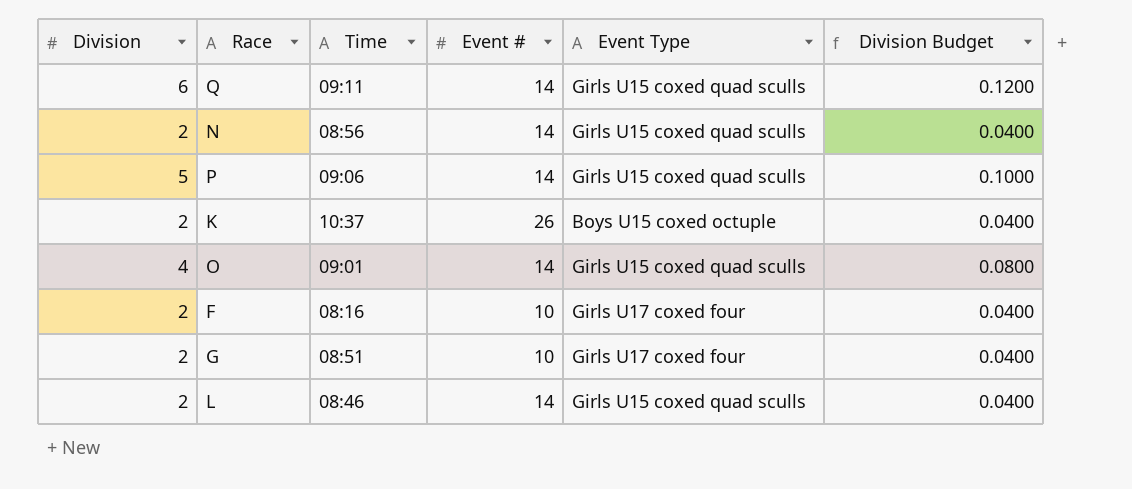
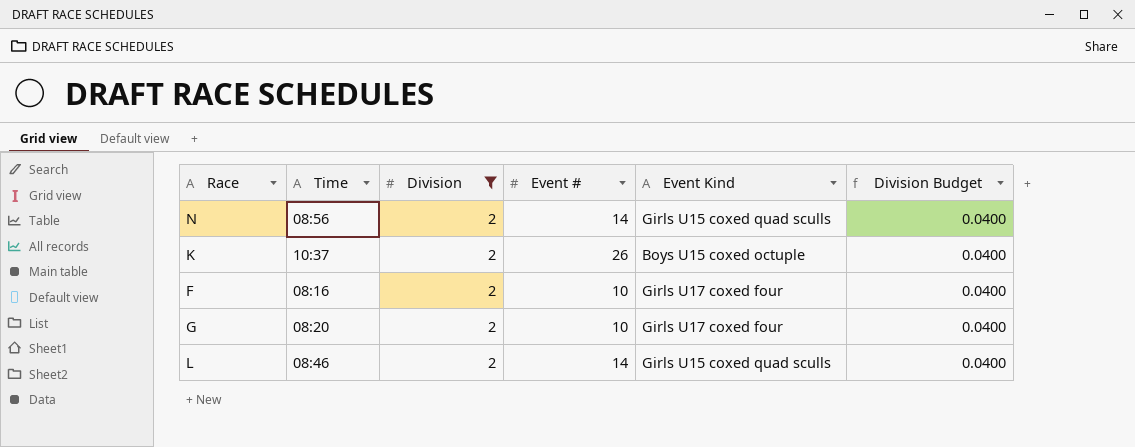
filter: none -> Division = 2
column Division | position: 1 -> 3
column name: Event Type -> Event Kind
G | Time: 08:51 -> 08:20

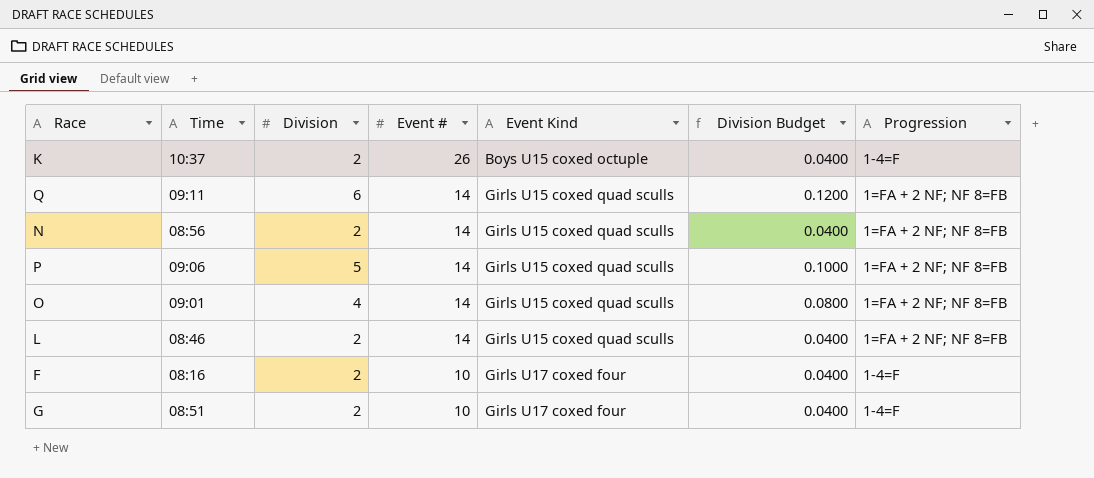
filter: Division = 2 -> none
row order: none -> Event # descending
column Progression | position: none -> 7
G | Time: 08:20 -> 08:51

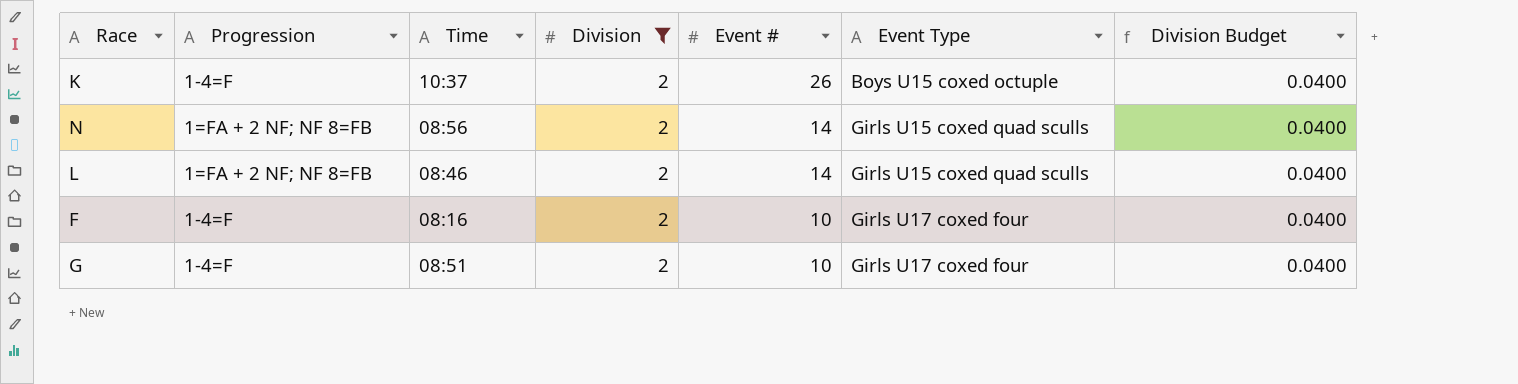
filter: none -> Division = 2
column Progression | position: 7 -> 2
column name: Event Kind -> Event Type

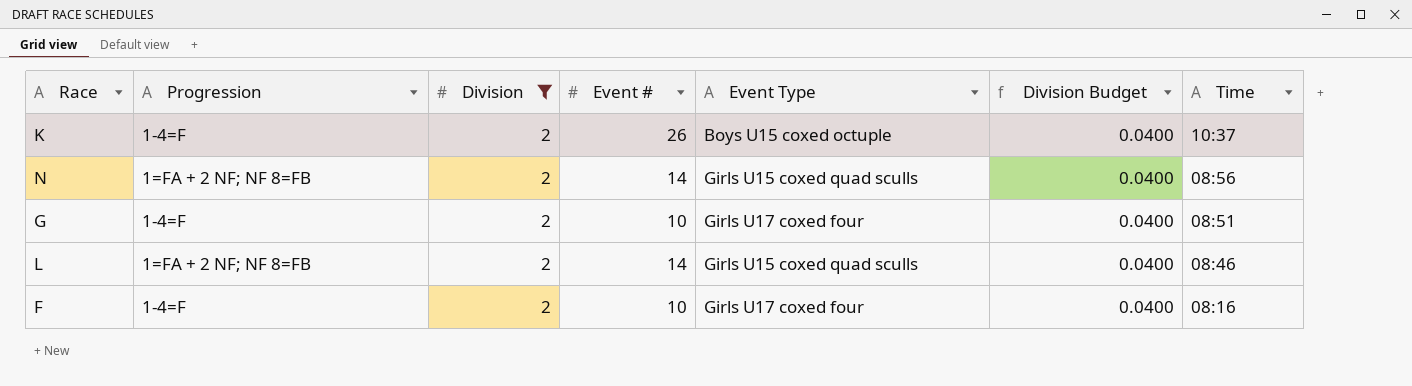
row order: Event # descending -> Time descending
column Time | position: 3 -> 7

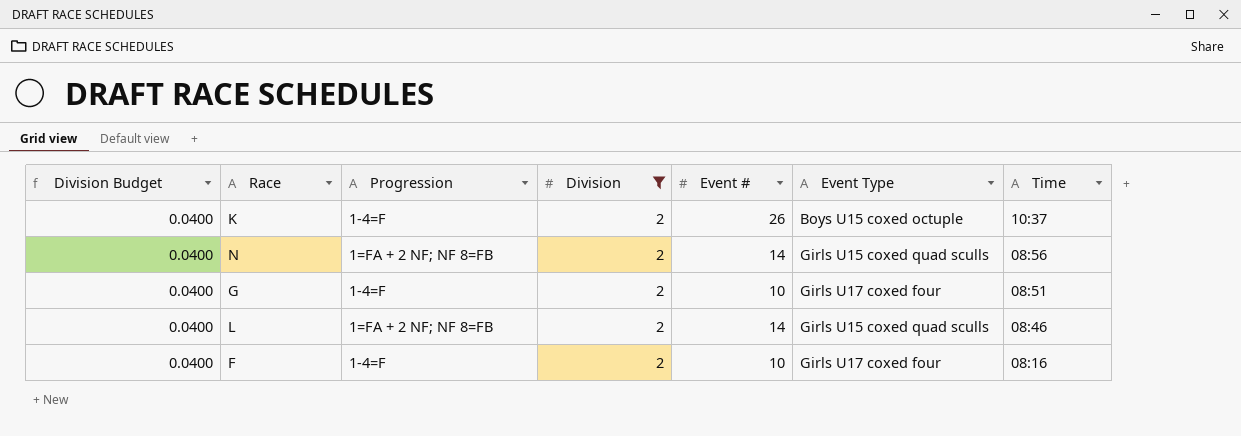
column Division Budget | position: 6 -> 1

